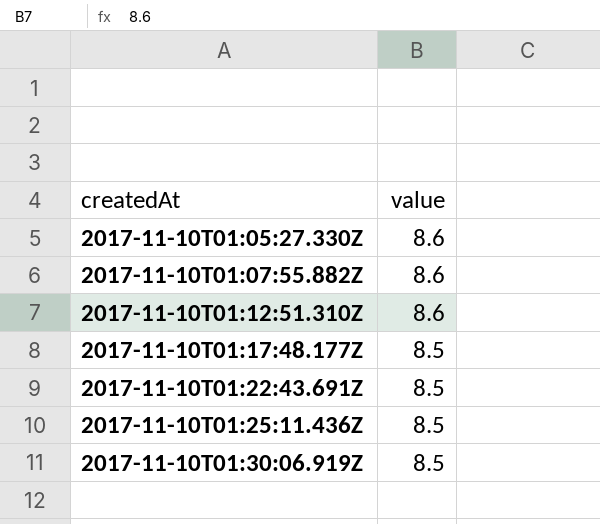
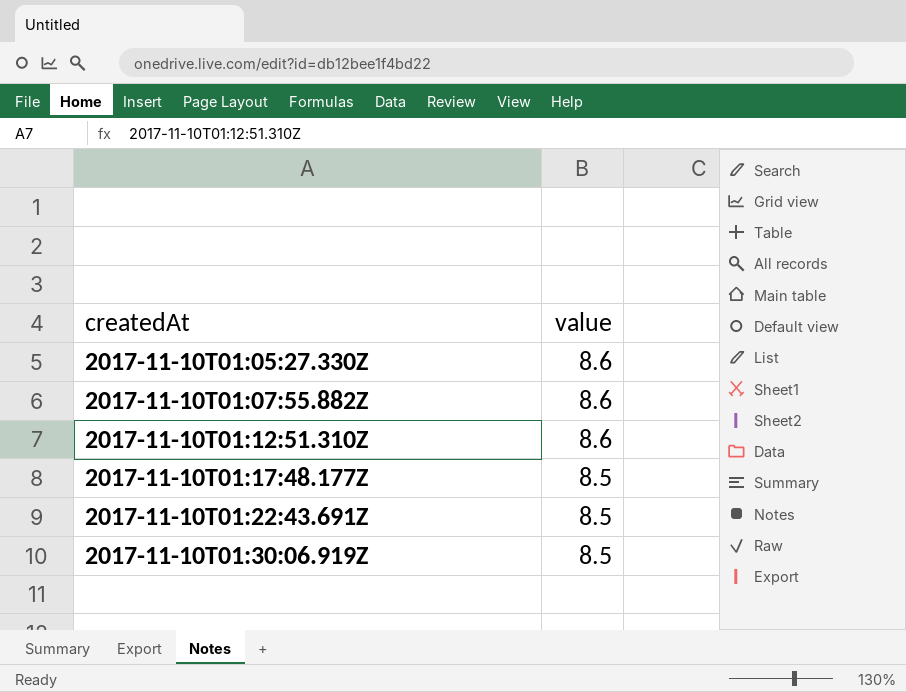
row 2017-11-10T01:25:11.436Z: 8.5 -> none

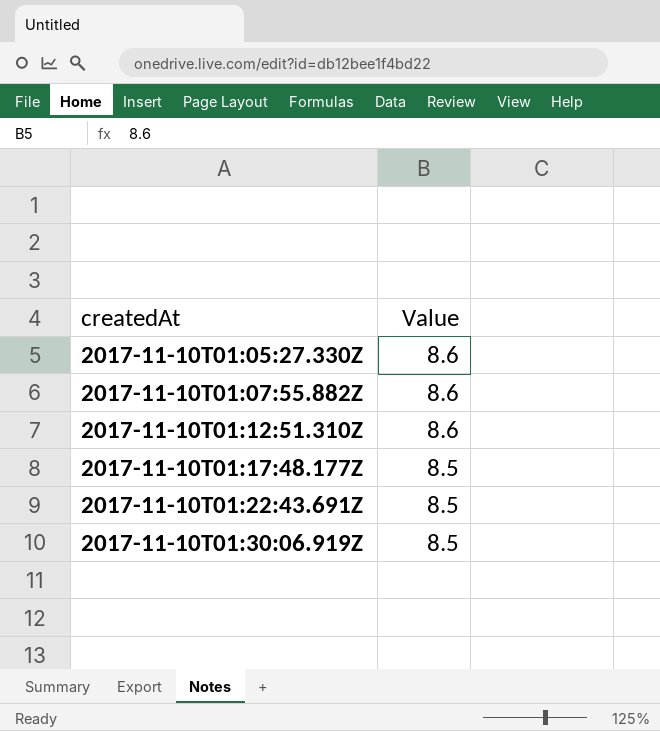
column name: value -> Value

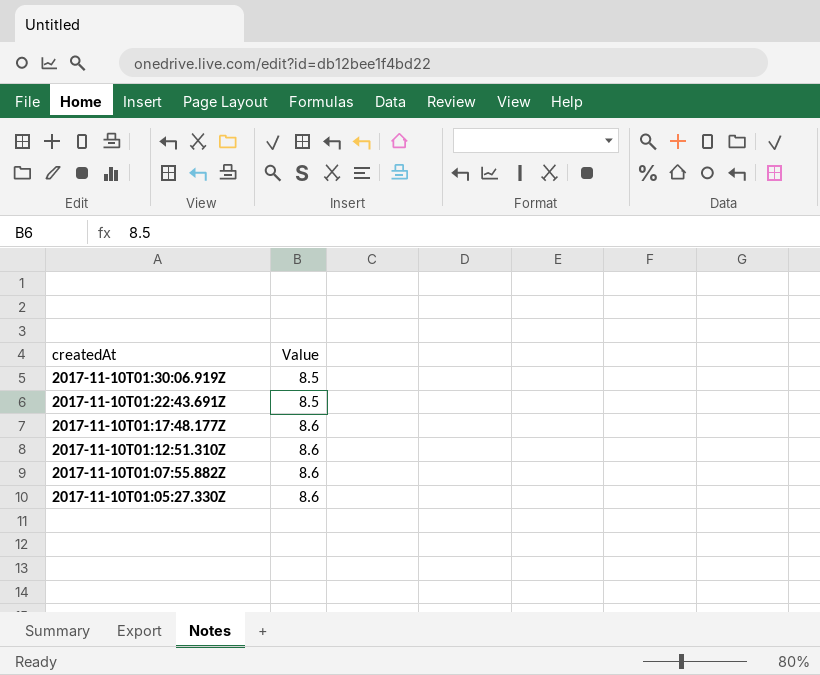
row order: createdAt ascending -> createdAt descending
2017-11-10T01:17:48.177Z | Value: 8.5 -> 8.6

